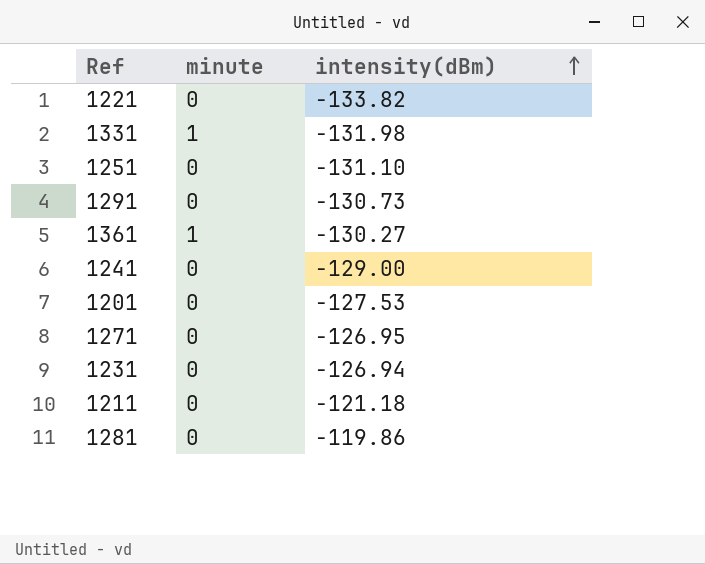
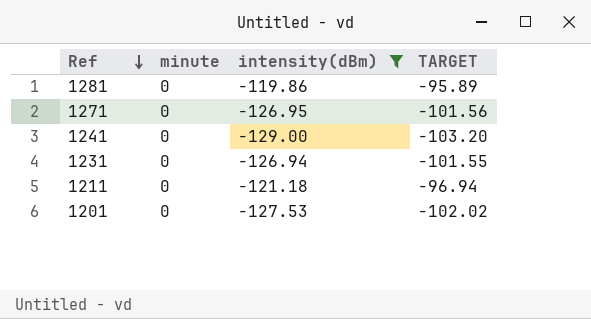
filter: none -> intensity(dBm) >= -129.00
row order: intensity(dBm) ascending -> Ref descending
column TARGET | formula: none -> [intensity(dBm)] * 0.8

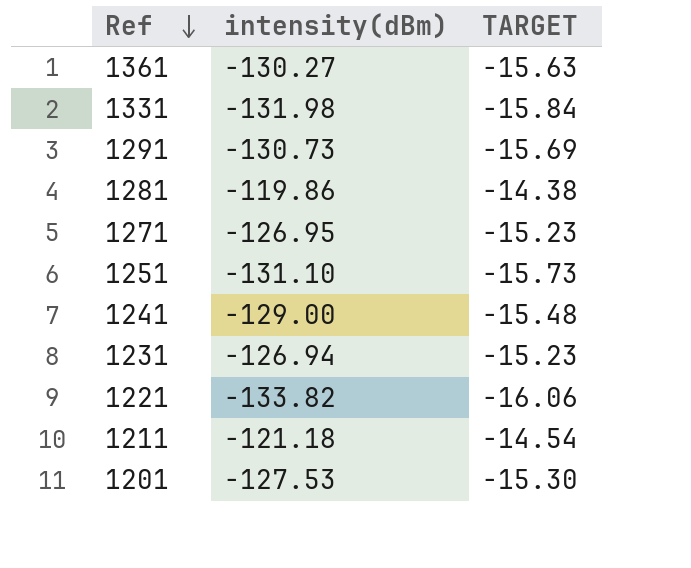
filter: intensity(dBm) >= -129.00 -> none
column minute | position: 2 -> none
column TARGET | formula: [intensity(dBm)] * 0.8 -> [intensity(dBm)] * 0.12

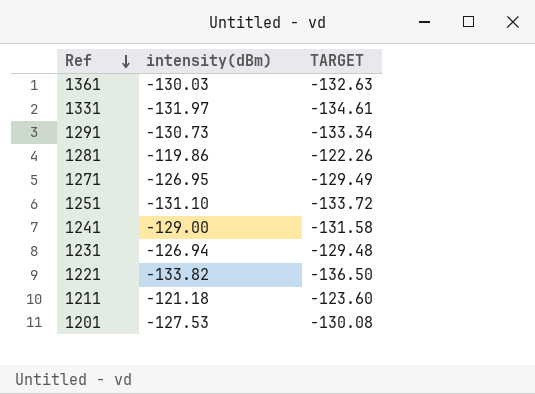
column TARGET | formula: [intensity(dBm)] * 0.12 -> [intensity(dBm)] * 1.02
1361 | intensity(dBm): -130.27 -> -130.03
1331 | intensity(dBm): -131.98 -> -131.97

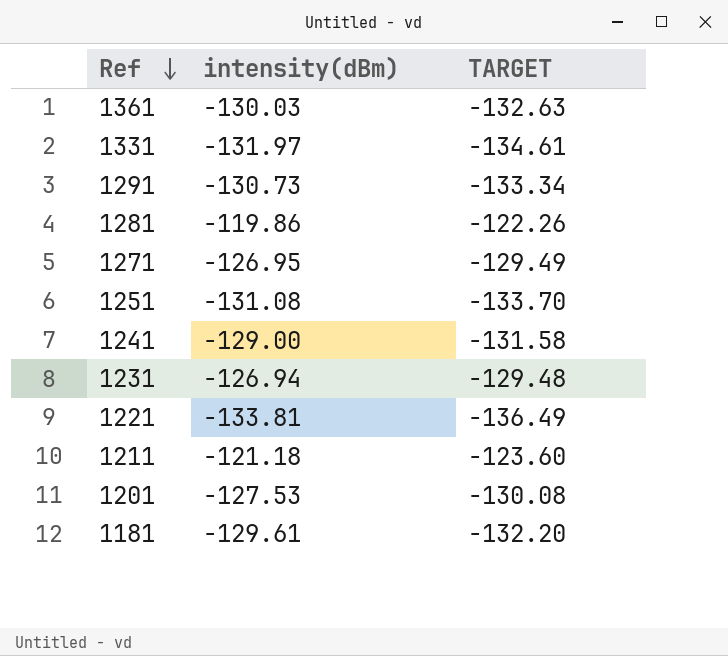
1251 | intensity(dBm): -131.10 -> -131.08
1251 | TARGET: -133.72 -> -133.70
1221 | intensity(dBm): -133.82 -> -133.81
1221 | TARGET: -136.50 -> -136.49
row 1181: none -> -129.61 | -132.20

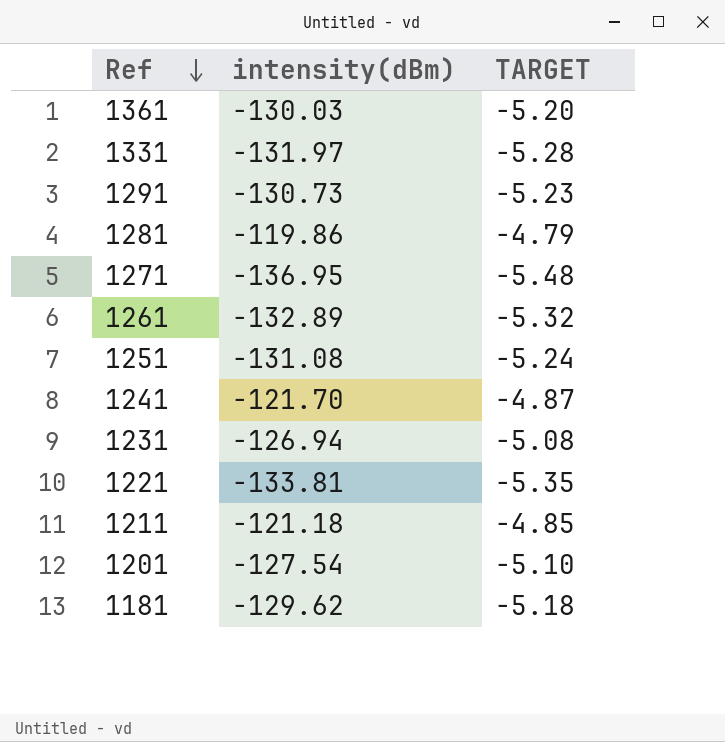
column TARGET | formula: [intensity(dBm)] * 1.02 -> [intensity(dBm)] * 0.04
1271 | intensity(dBm): -126.95 -> -136.95
row 1261: none -> -132.89 | -5.32
1241 | intensity(dBm): -129.00 -> -121.70
1201 | intensity(dBm): -127.53 -> -127.54
1181 | intensity(dBm): -129.61 -> -129.62

